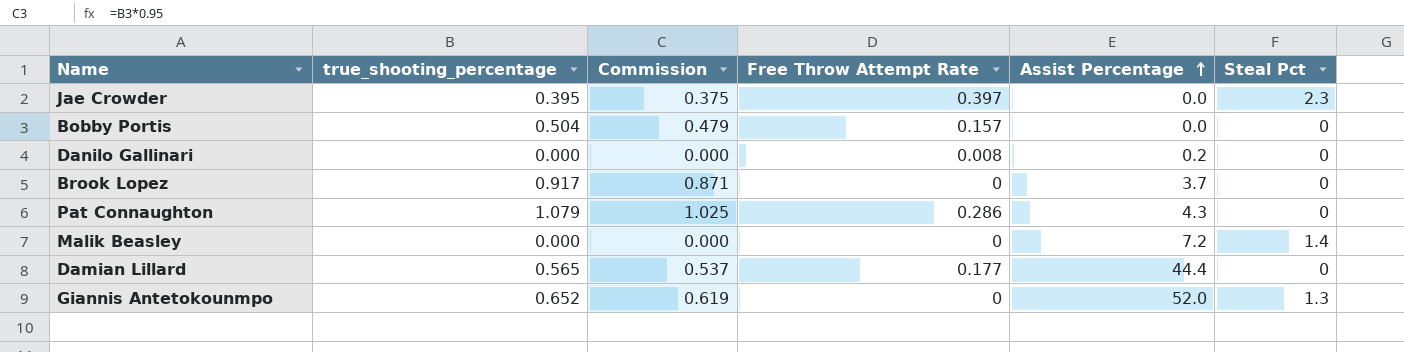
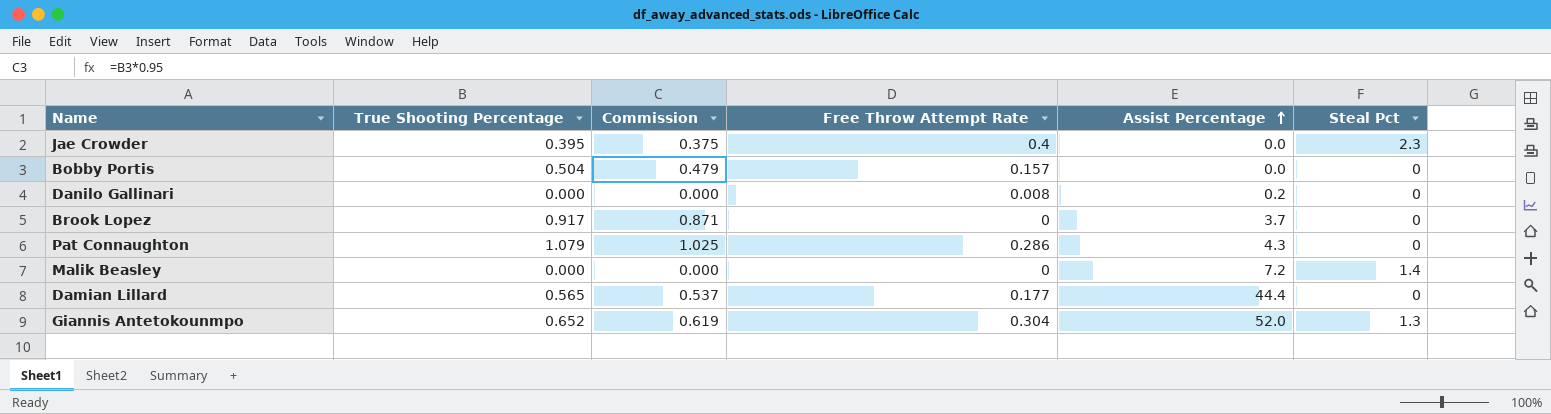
column name: true_shooting_percentage -> True Shooting Percentage
Jae Crowder | Free Throw Attempt Rate: 0.397 -> 0.4
Giannis Antetokounmpo | Free Throw Attempt Rate: 0 -> 0.304

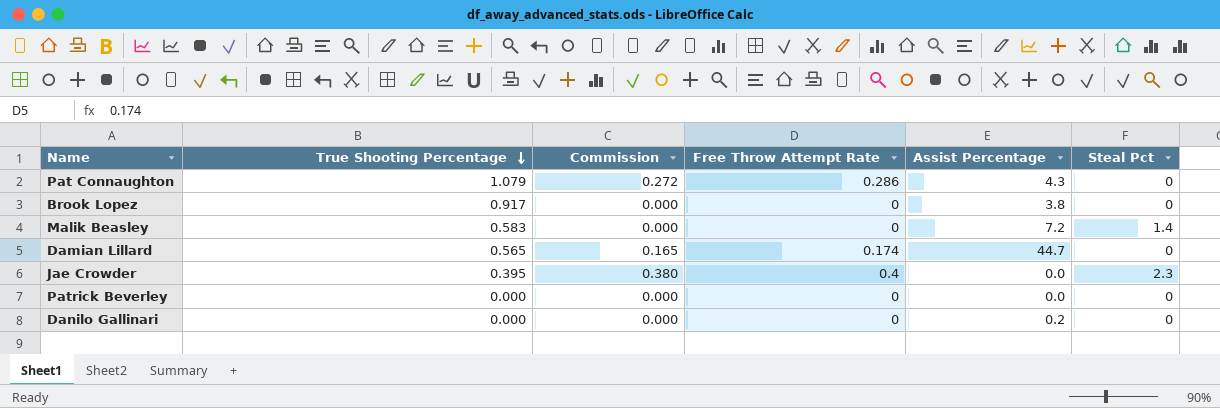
row order: Assist Percentage ascending -> True Shooting Percentage descending
column Commission | formula: [True Shooting Percentage] * 0.95 -> [Free Throw Attempt Rate] * 0.95
row Bobby Portis: 0.504 | 0.479 | 0.157 | 0.0 | 0 -> none
row Giannis Antetokounmpo: 0.652 | 0.619 | 0.304 | 52.0 | 1.3 -> none
Brook Lopez | Assist Percentage: 3.7 -> 3.8
Malik Beasley | True Shooting Percentage: 0.000 -> 0.583
Damian Lillard | Free Throw Attempt Rate: 0.177 -> 0.174
Damian Lillard | Assist Percentage: 44.4 -> 44.7
row Patrick Beverley: none -> 0.000 | 0.000 | 0 | 0.0 | 0
Danilo Gallinari | Free Throw Attempt Rate: 0.008 -> 0

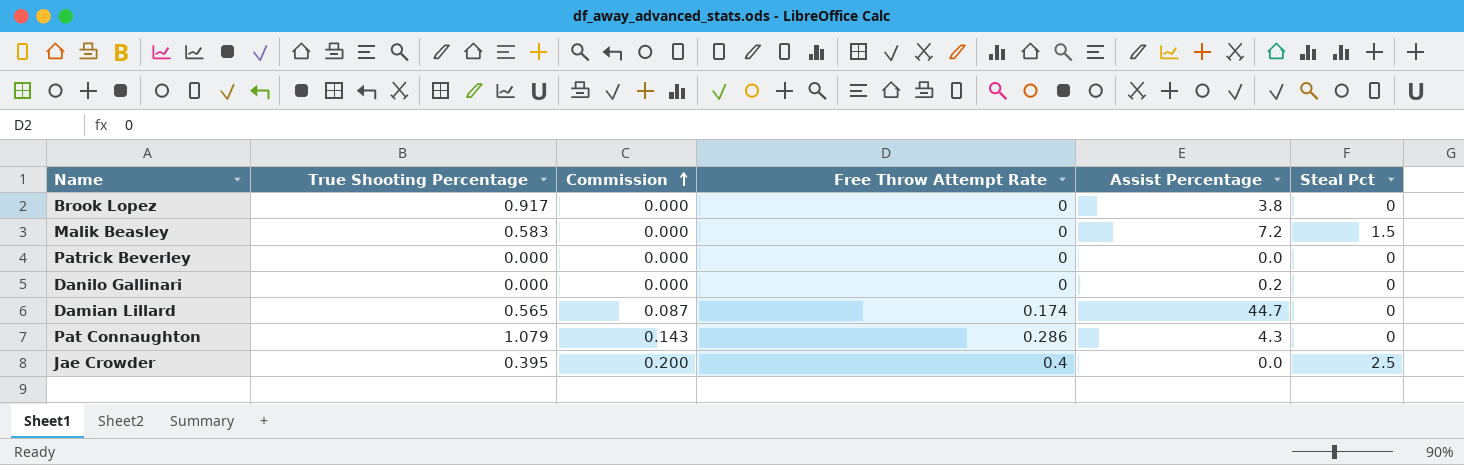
row order: True Shooting Percentage descending -> Commission ascending
column Commission | formula: [Free Throw Attempt Rate] * 0.95 -> [Free Throw Attempt Rate] * 0.5
Malik Beasley | Steal Pct: 1.4 -> 1.5
Jae Crowder | Steal Pct: 2.3 -> 2.5

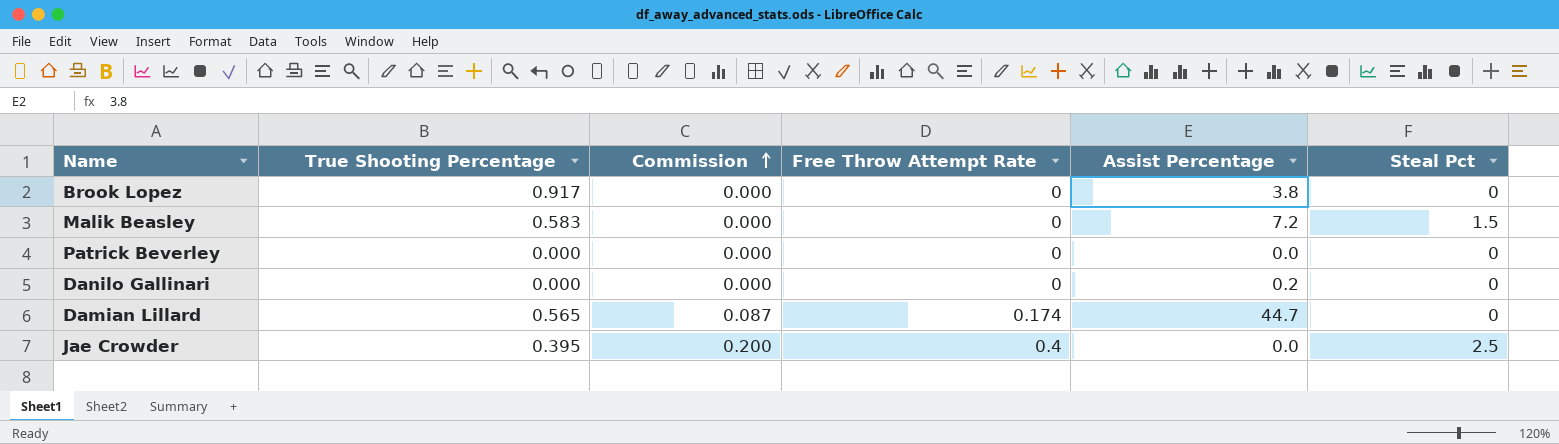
row Pat Connaughton: 1.079 | 0.143 | 0.286 | 4.3 | 0 -> none

